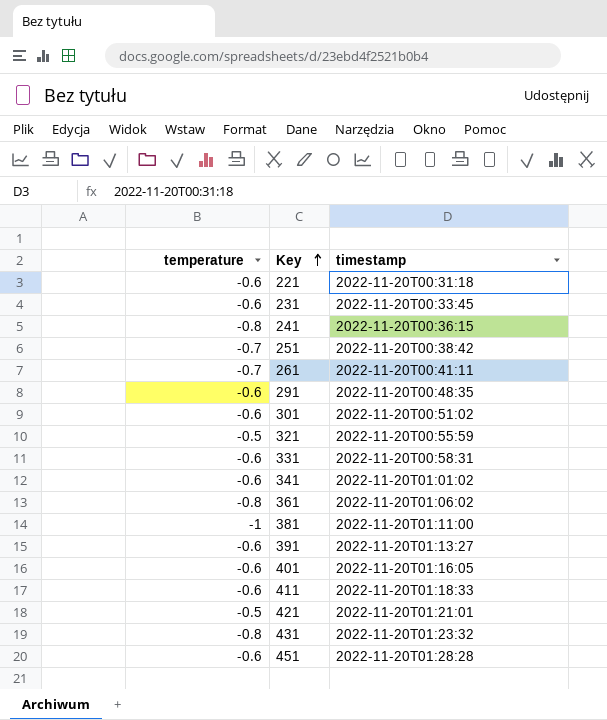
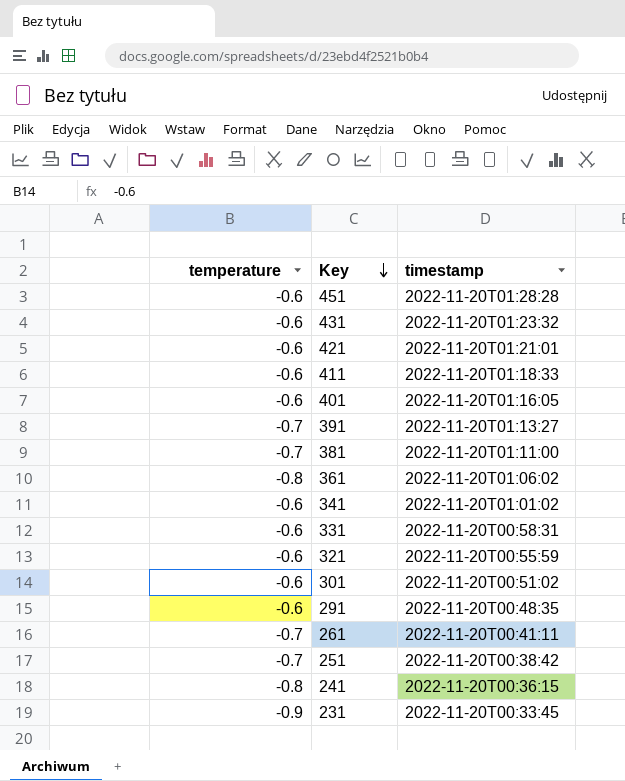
row order: Key ascending -> Key descending
row 221: -0.6 | 2022-11-20T00:31:18 -> none
431 | temperature: -0.8 -> -0.6
421 | temperature: -0.5 -> -0.6
391 | temperature: -0.6 -> -0.7
381 | temperature: -1 -> -0.7
321 | temperature: -0.5 -> -0.6
231 | temperature: -0.6 -> -0.9

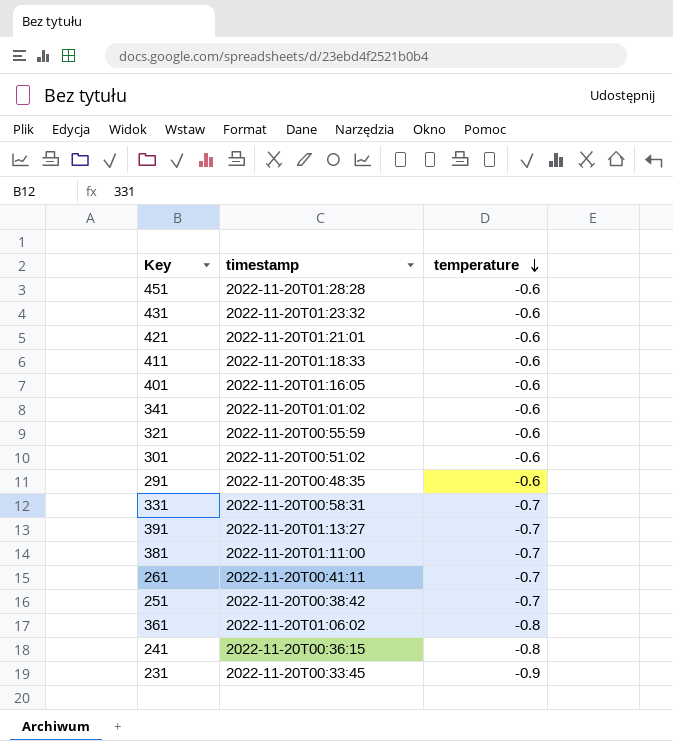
row order: Key descending -> temperature descending
column temperature | position: 1 -> 3
331 | temperature: -0.6 -> -0.7

